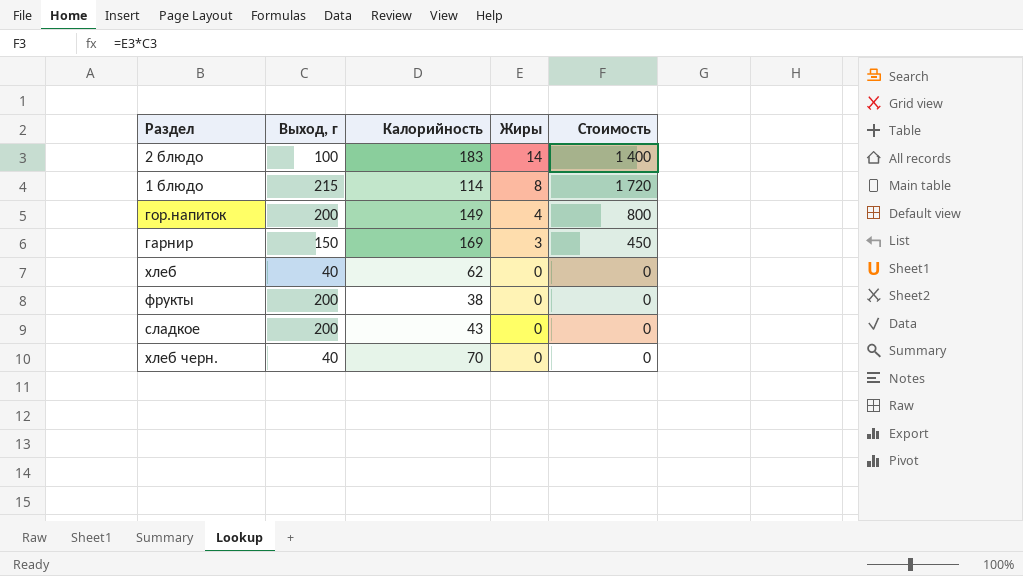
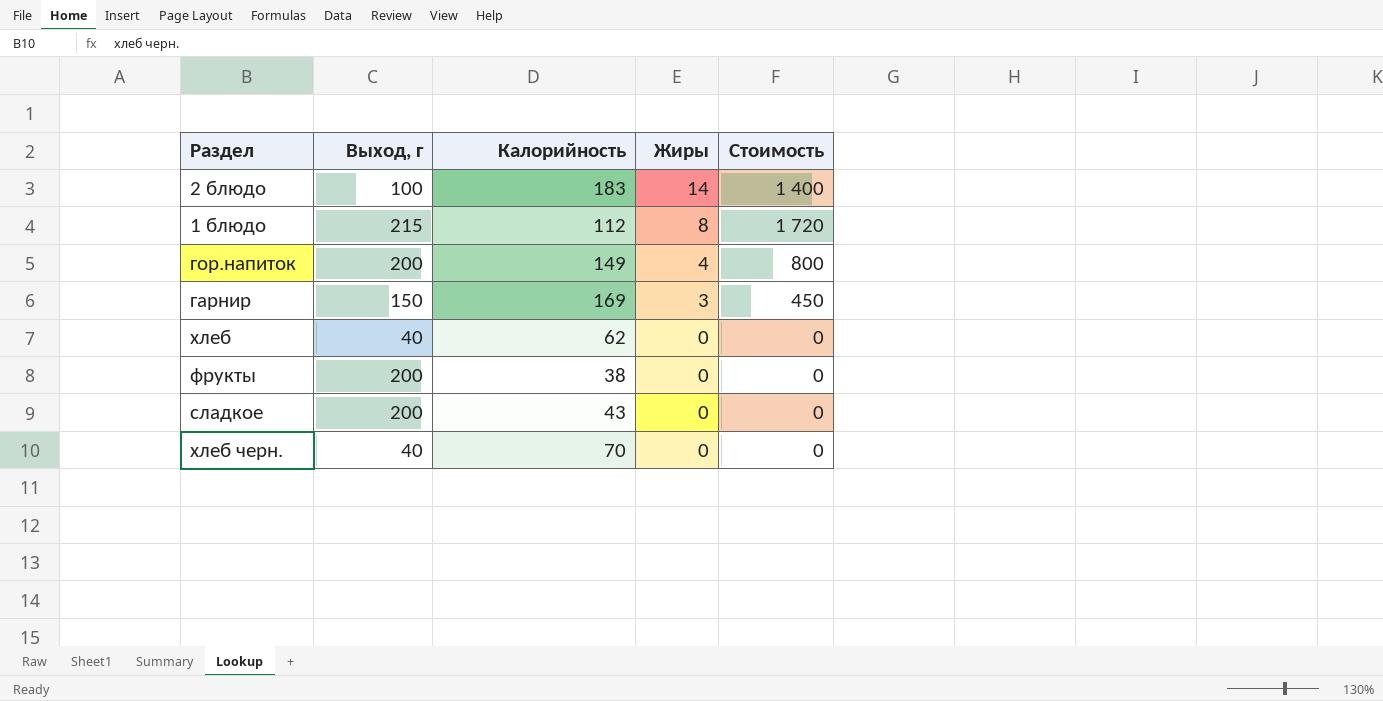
1 блюдо | Калорийность: 114 -> 112

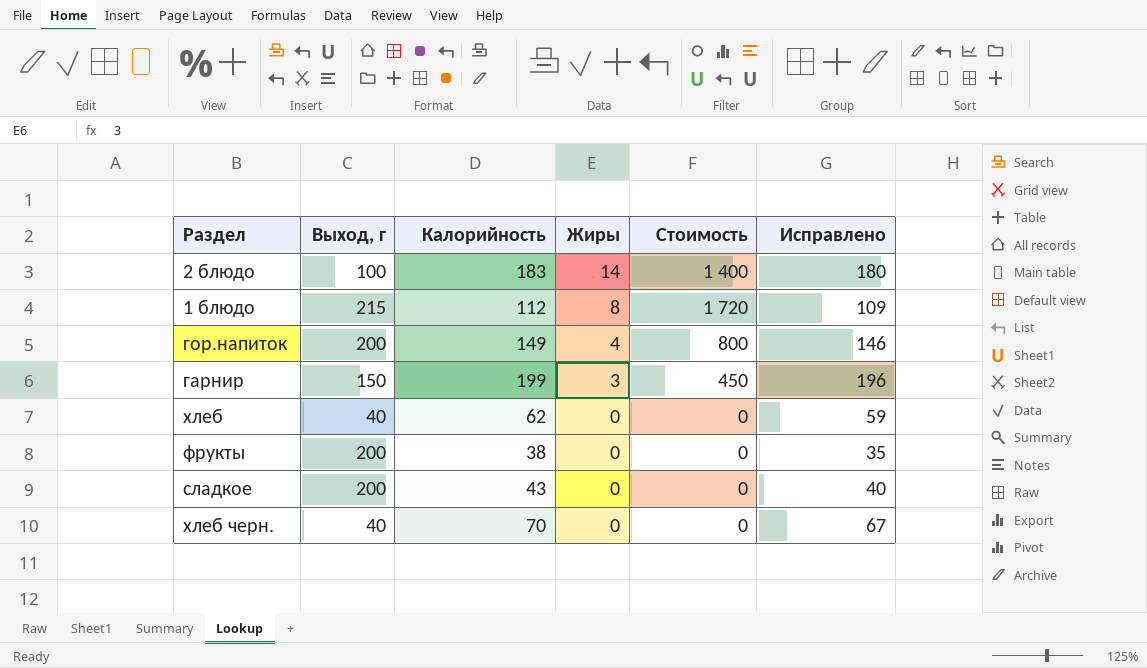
column Исправлено | formula: none -> [Калорийность] - 3
гарнир | Калорийность: 169 -> 199

